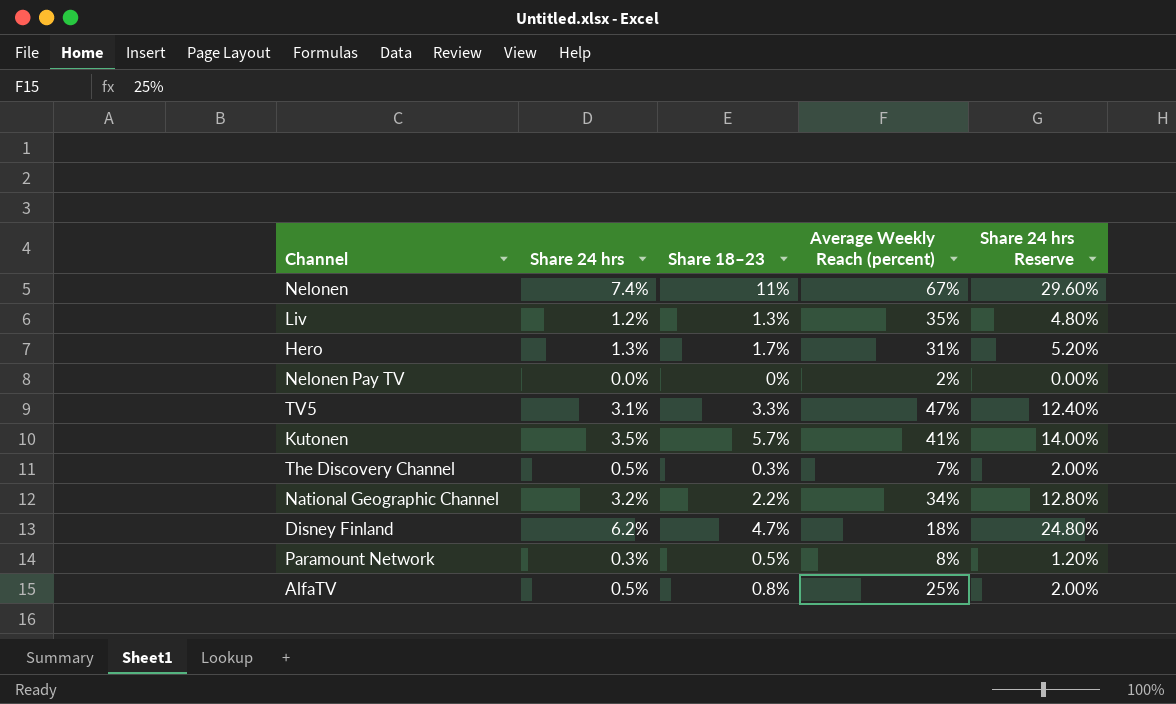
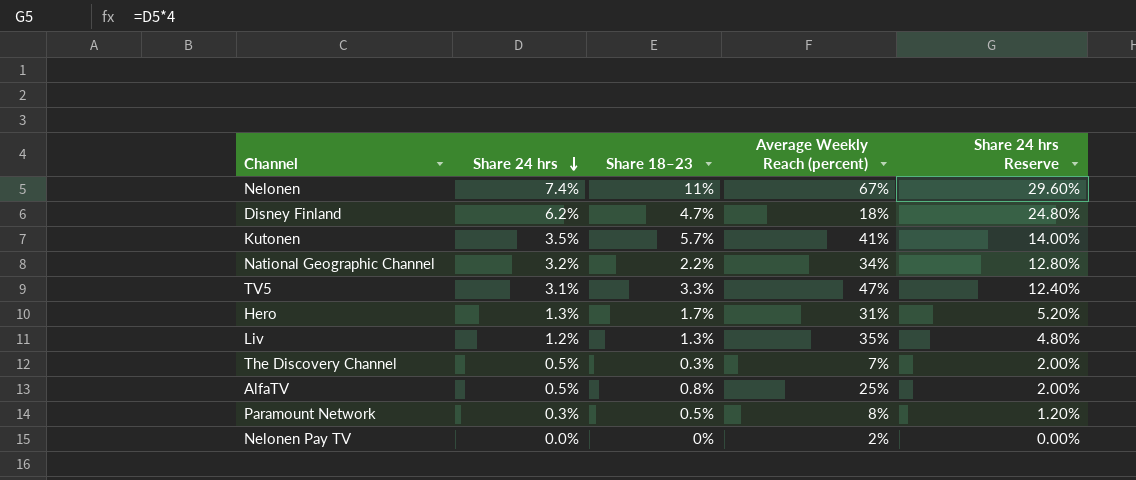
row order: none -> Share 24 hrs descending

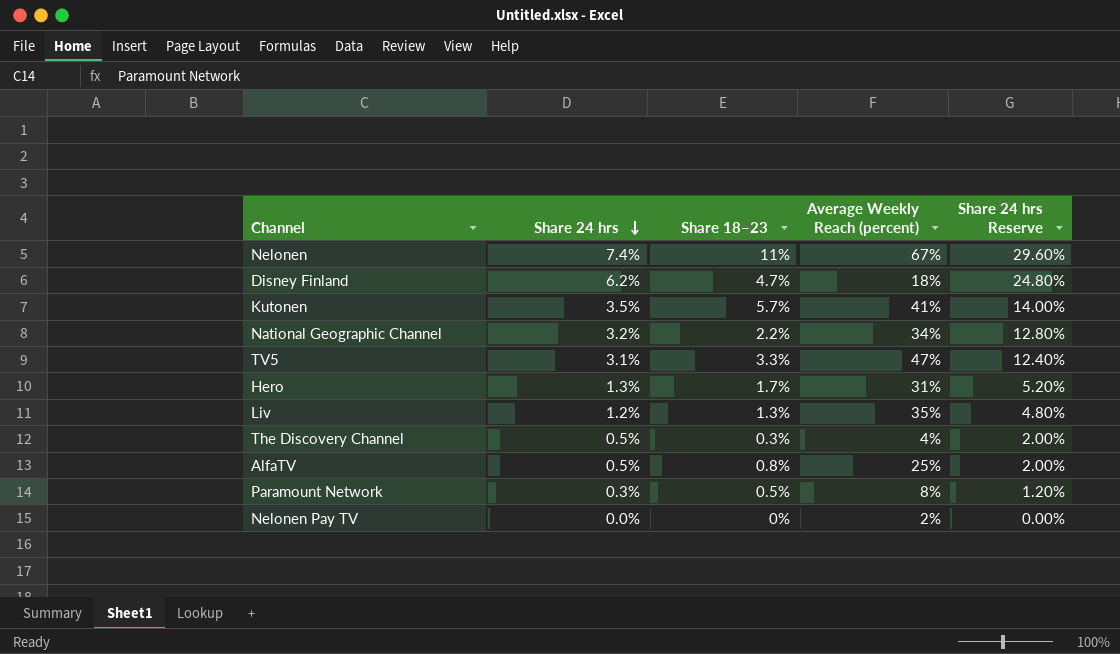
The Discovery Channel | Average Weekly Reach (percent): 7% -> 4%

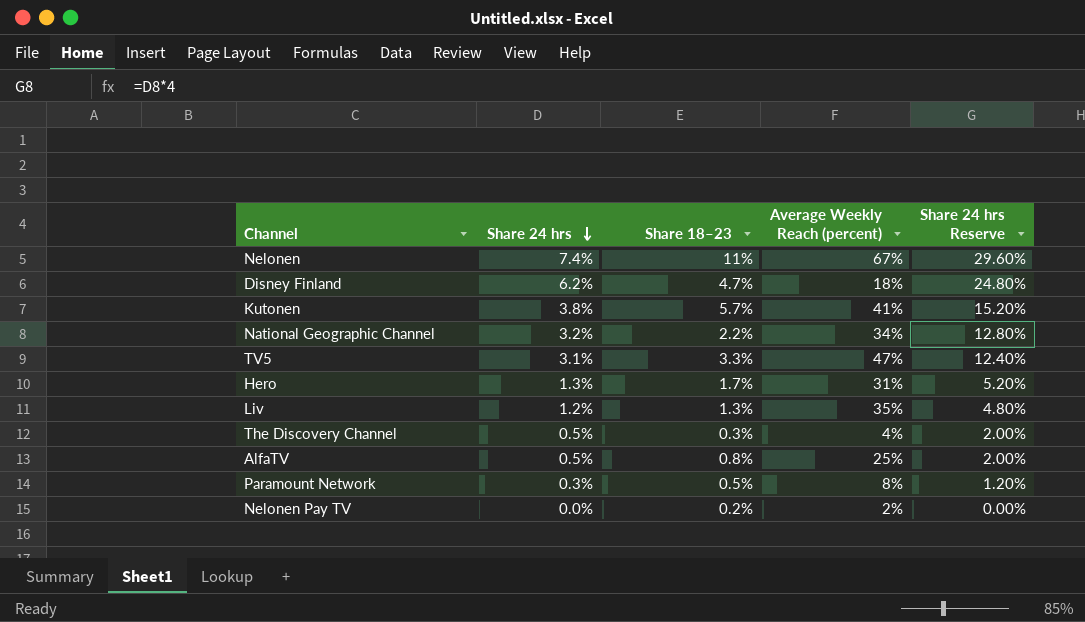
Kutonen | Share 24 hrs: 3.5% -> 3.8%
Kutonen | Share 24 hrs Reserve: 14.00% -> 15.20%
Nelonen Pay TV | Share 18–23: 0% -> 0.2%

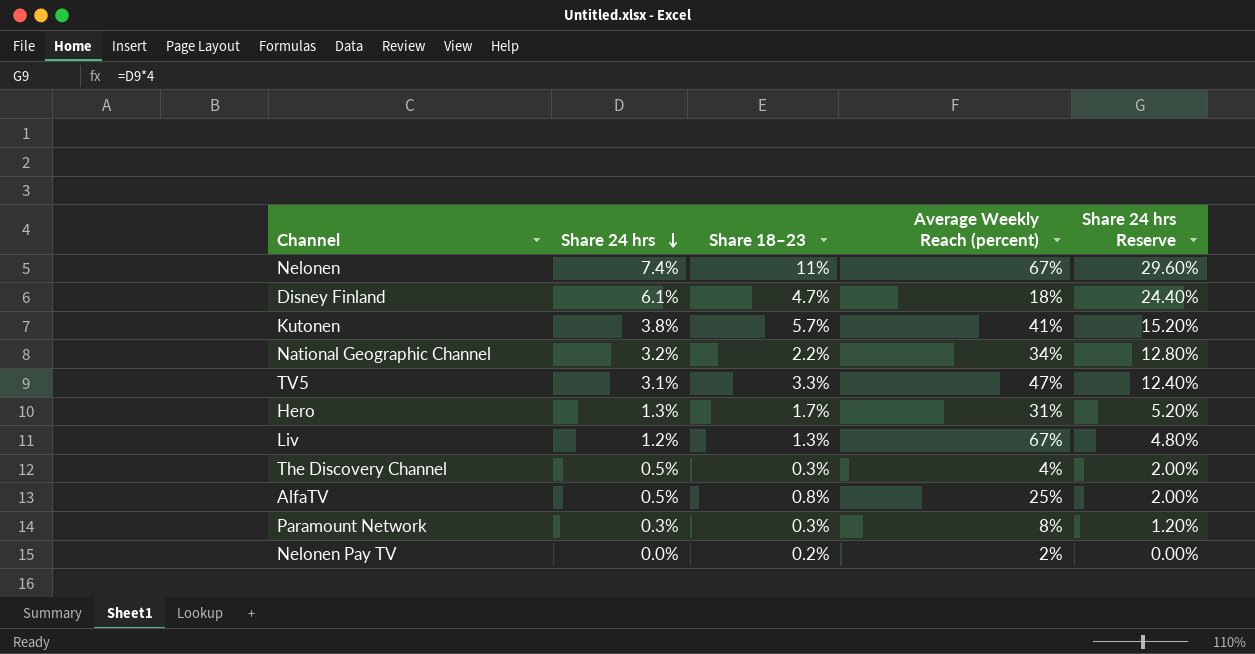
Disney Finland | Share 24 hrs: 6.2% -> 6.1%
Disney Finland | Share 24 hrs Reserve: 24.80% -> 24.40%
Liv | Average Weekly Reach (percent): 35% -> 67%
Paramount Network | Share 18–23: 0.5% -> 0.3%

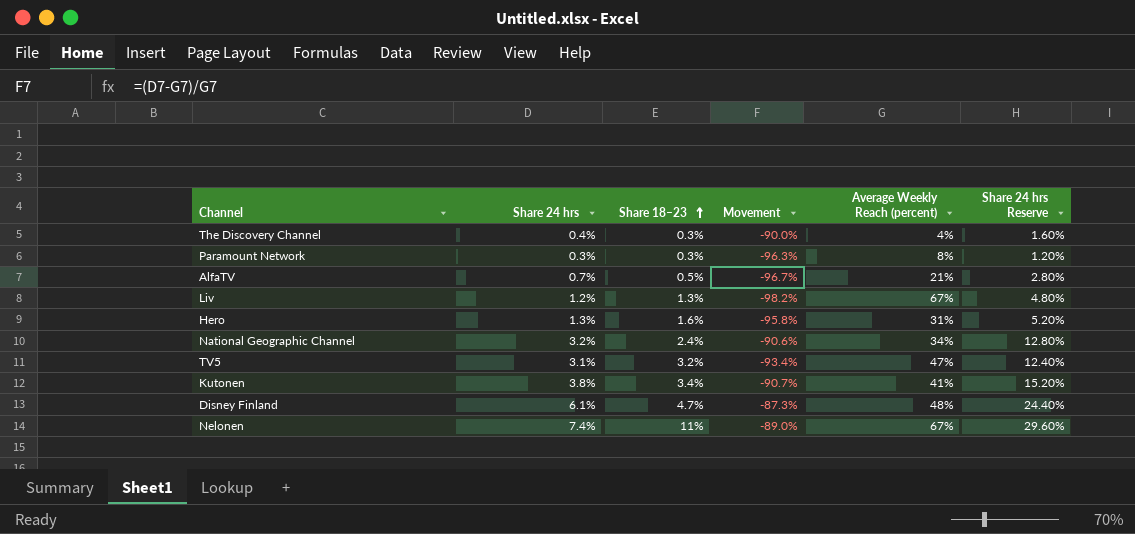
row order: Share 24 hrs descending -> Share 18–23 ascending
column Movement | formula: none -> ([Share 24 hrs] - [Average Weekly Reach (percent)]) / [Average Weekly Reach (percent)]
row Nelonen Pay TV: 0.0% | 0.2% | 2% | 0.00% -> none
The Discovery Channel | Share 24 hrs: 0.5% -> 0.4%
The Discovery Channel | Share 24 hrs Reserve: 2.00% -> 1.60%
AlfaTV | Share 24 hrs: 0.5% -> 0.7%
AlfaTV | Share 18–23: 0.8% -> 0.5%
AlfaTV | Average Weekly Reach (percent): 25% -> 21%
AlfaTV | Share 24 hrs Reserve: 2.00% -> 2.80%
Hero | Share 18–23: 1.7% -> 1.6%
National Geographic Channel | Share 18–23: 2.2% -> 2.4%
TV5 | Share 18–23: 3.3% -> 3.2%
Kutonen | Share 18–23: 5.7% -> 3.4%
Disney Finland | Average Weekly Reach (percent): 18% -> 48%

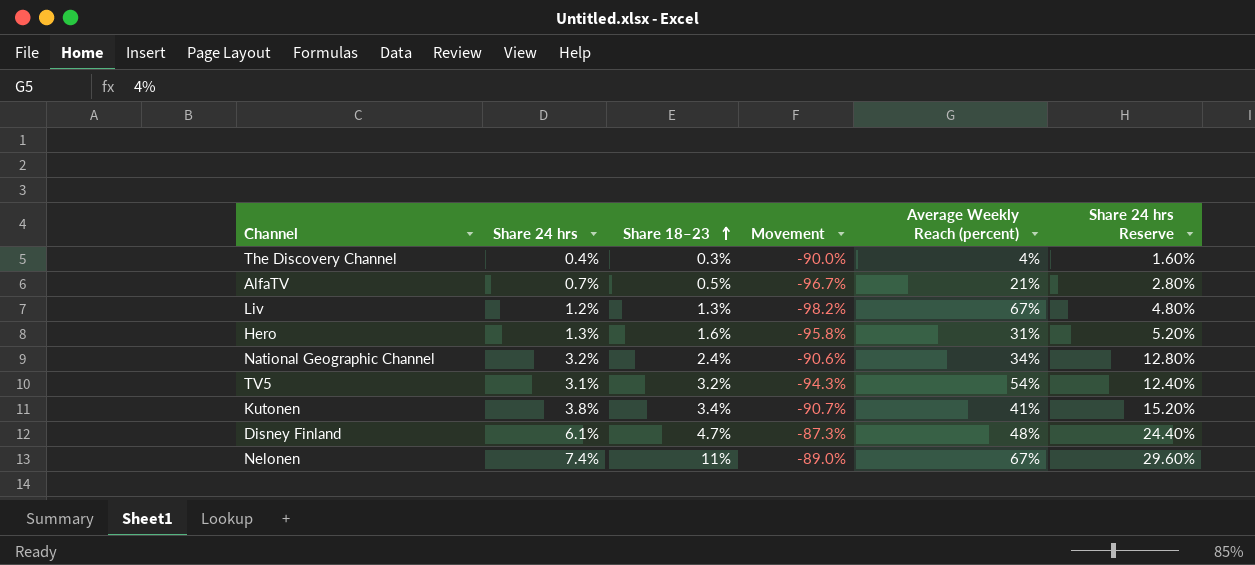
row Paramount Network: 0.3% | 0.3% | -96.3% | 8% | 1.20% -> none
TV5 | Movement: -93.4% -> -94.3%
TV5 | Average Weekly Reach (percent): 47% -> 54%

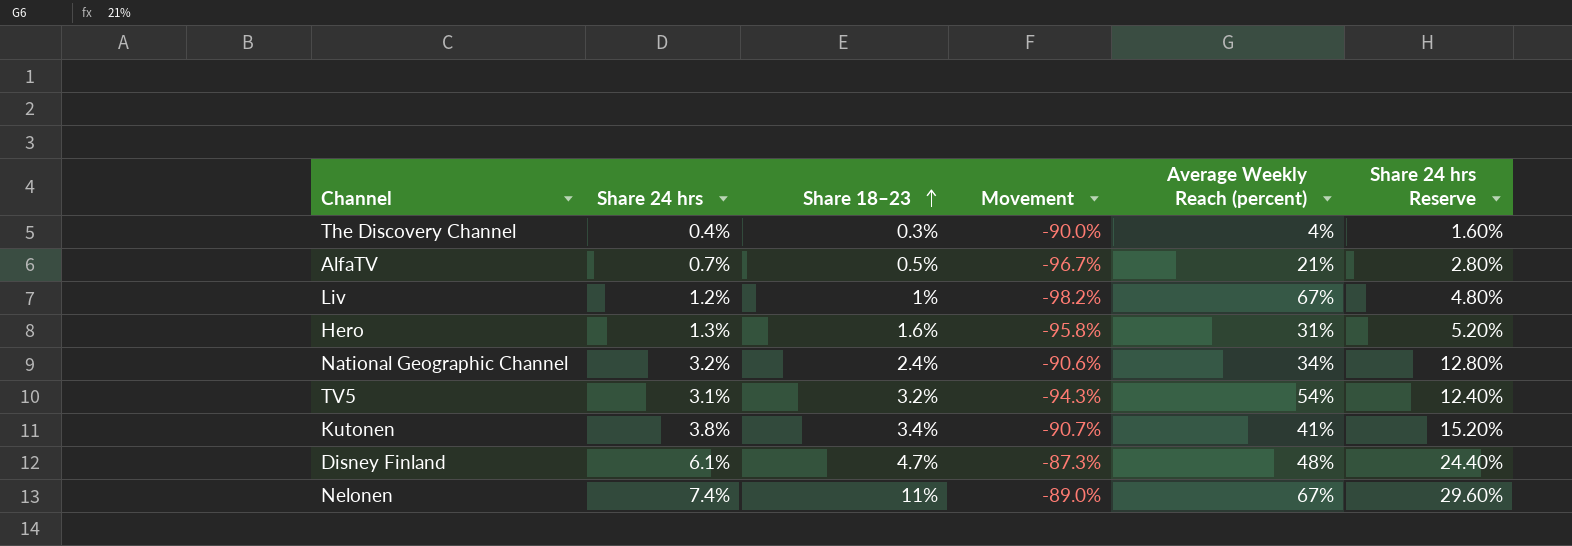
Liv | Share 18–23: 1.3% -> 1%

